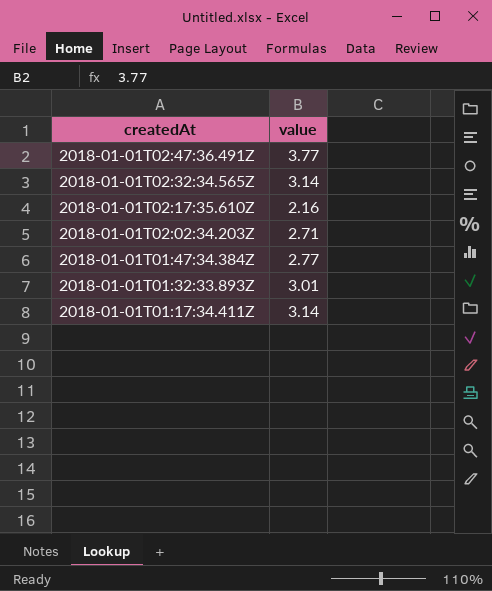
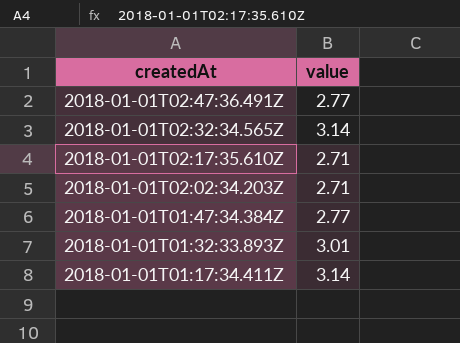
2018-01-01T02:47:36.491Z | value: 3.77 -> 2.77
2018-01-01T02:17:35.610Z | value: 2.16 -> 2.71

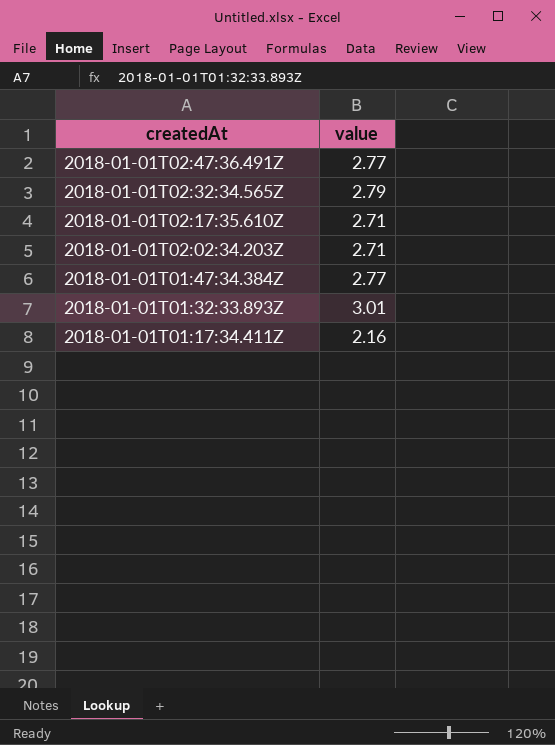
2018-01-01T02:32:34.565Z | value: 3.14 -> 2.79
2018-01-01T01:17:34.411Z | value: 3.14 -> 2.16

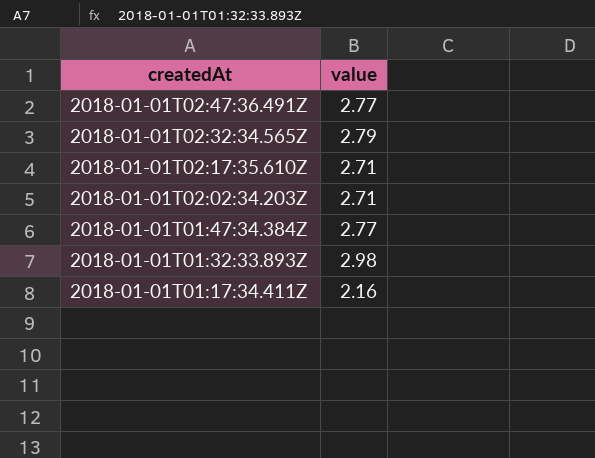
2018-01-01T01:32:33.893Z | value: 3.01 -> 2.98

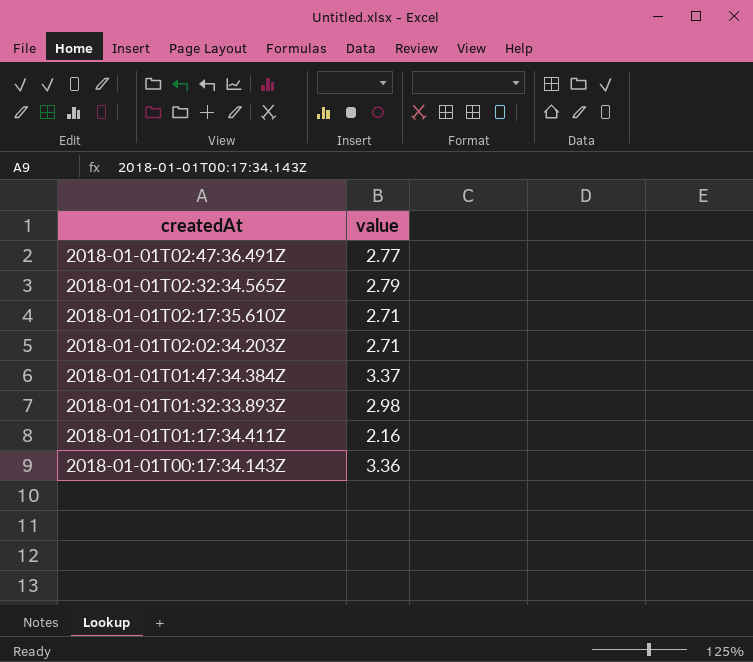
2018-01-01T01:47:34.384Z | value: 2.77 -> 3.37
row 2018-01-01T00:17:34.143Z: none -> 3.36

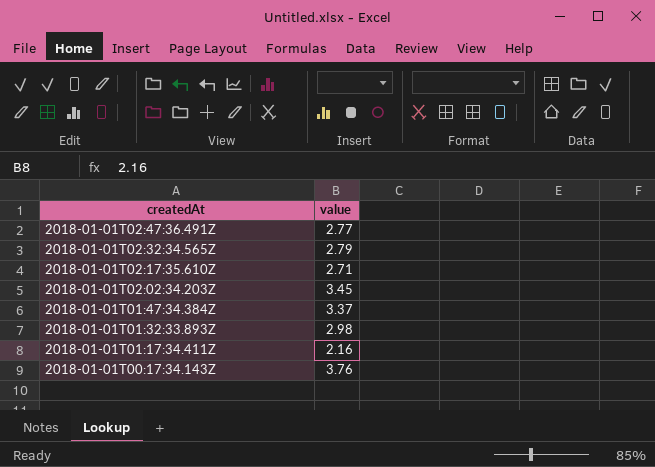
2018-01-01T02:02:34.203Z | value: 2.71 -> 3.45
2018-01-01T00:17:34.143Z | value: 3.36 -> 3.76

